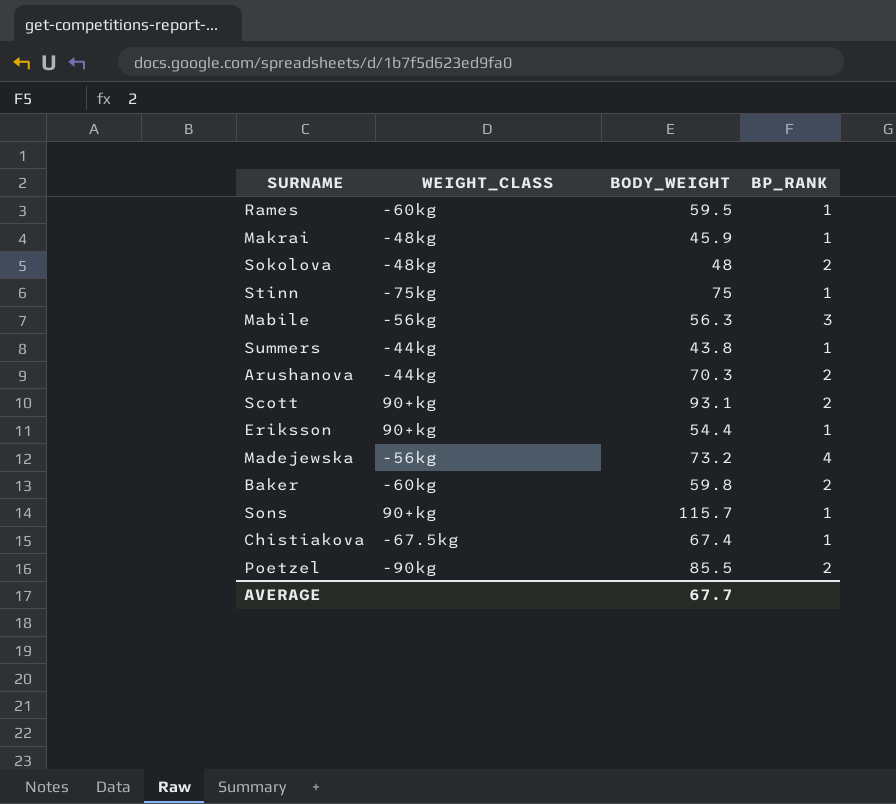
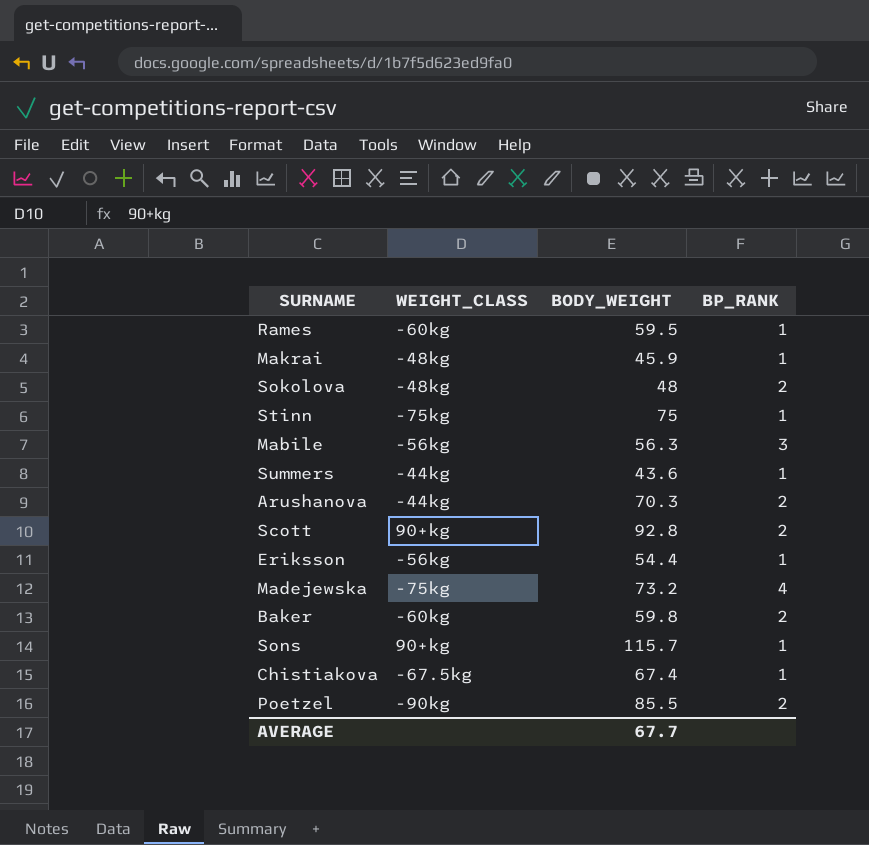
Summers | BODY_WEIGHT: 43.8 -> 43.6
Scott | BODY_WEIGHT: 93.1 -> 92.8
Eriksson | WEIGHT_CLASS: 90+kg -> -56kg
Madejewska | WEIGHT_CLASS: -56kg -> -75kg

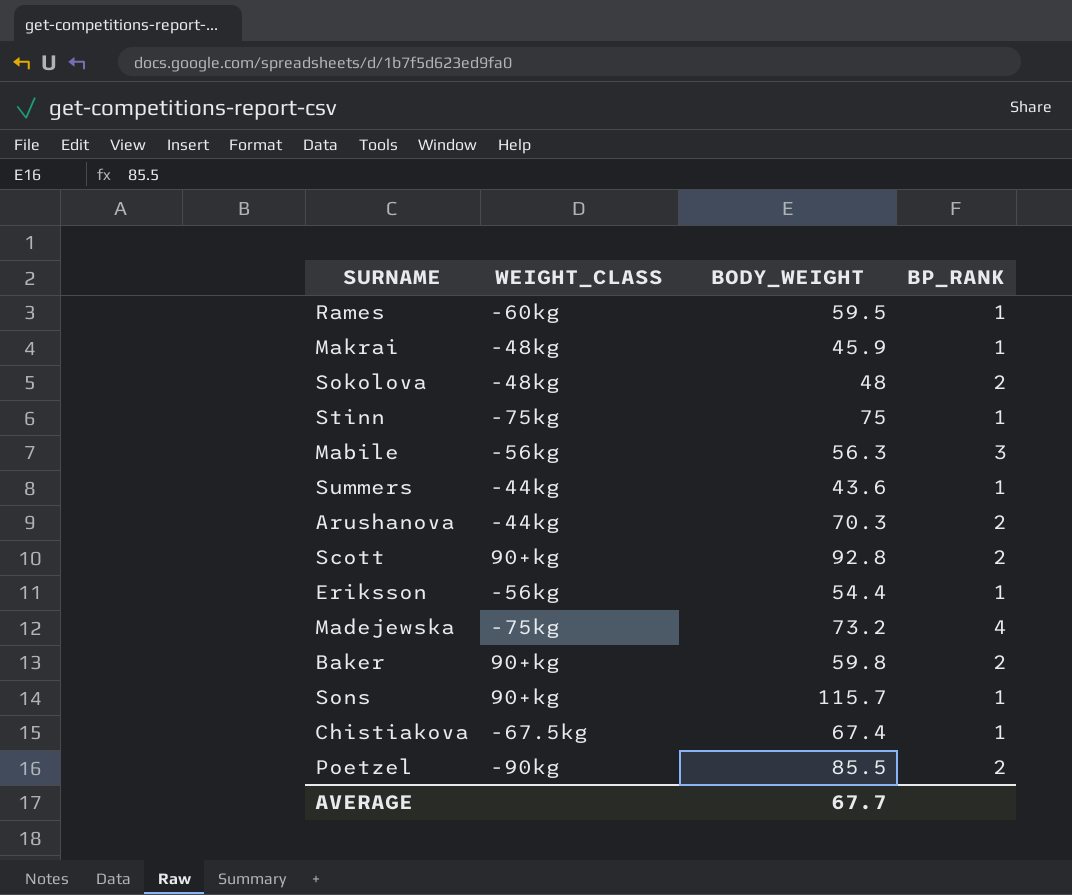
Baker | WEIGHT_CLASS: -60kg -> 90+kg

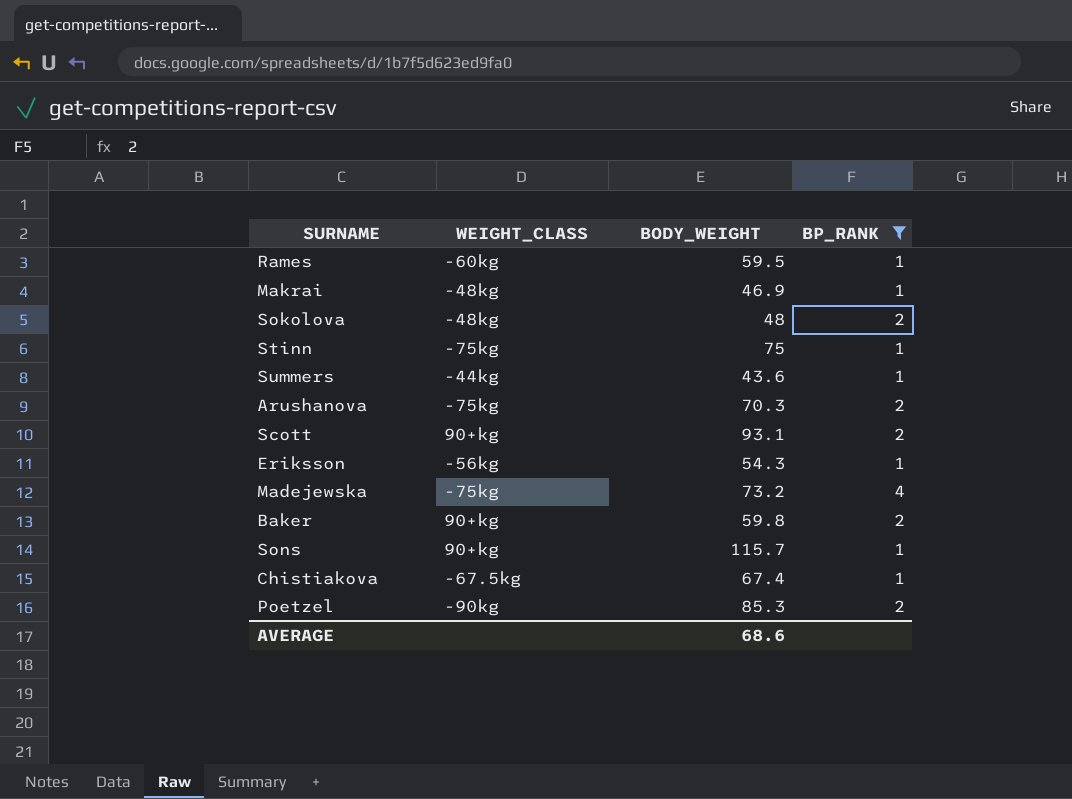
filter: none -> BP_RANK != 3
Makrai | BODY_WEIGHT: 45.9 -> 46.9
Arushanova | WEIGHT_CLASS: -44kg -> -75kg
Scott | BODY_WEIGHT: 92.8 -> 93.1
Eriksson | BODY_WEIGHT: 54.4 -> 54.3
Poetzel | BODY_WEIGHT: 85.5 -> 85.3
AVERAGE | BODY_WEIGHT: 67.7 -> 68.6

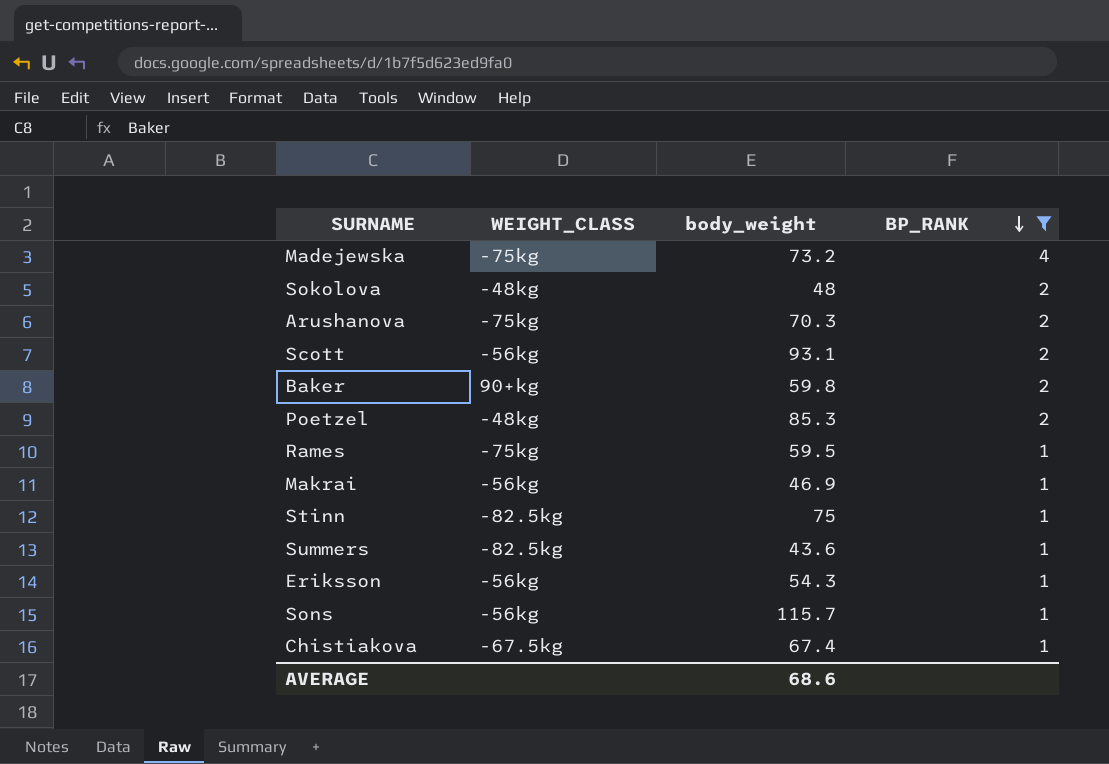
row order: none -> BP_RANK descending
column name: BODY_WEIGHT -> body_weight
Scott | WEIGHT_CLASS: 90+kg -> -56kg
Poetzel | WEIGHT_CLASS: -90kg -> -48kg
Rames | WEIGHT_CLASS: -60kg -> -75kg
Makrai | WEIGHT_CLASS: -48kg -> -56kg
Stinn | WEIGHT_CLASS: -75kg -> -82.5kg
Summers | WEIGHT_CLASS: -44kg -> -82.5kg
Sons | WEIGHT_CLASS: 90+kg -> -56kg

